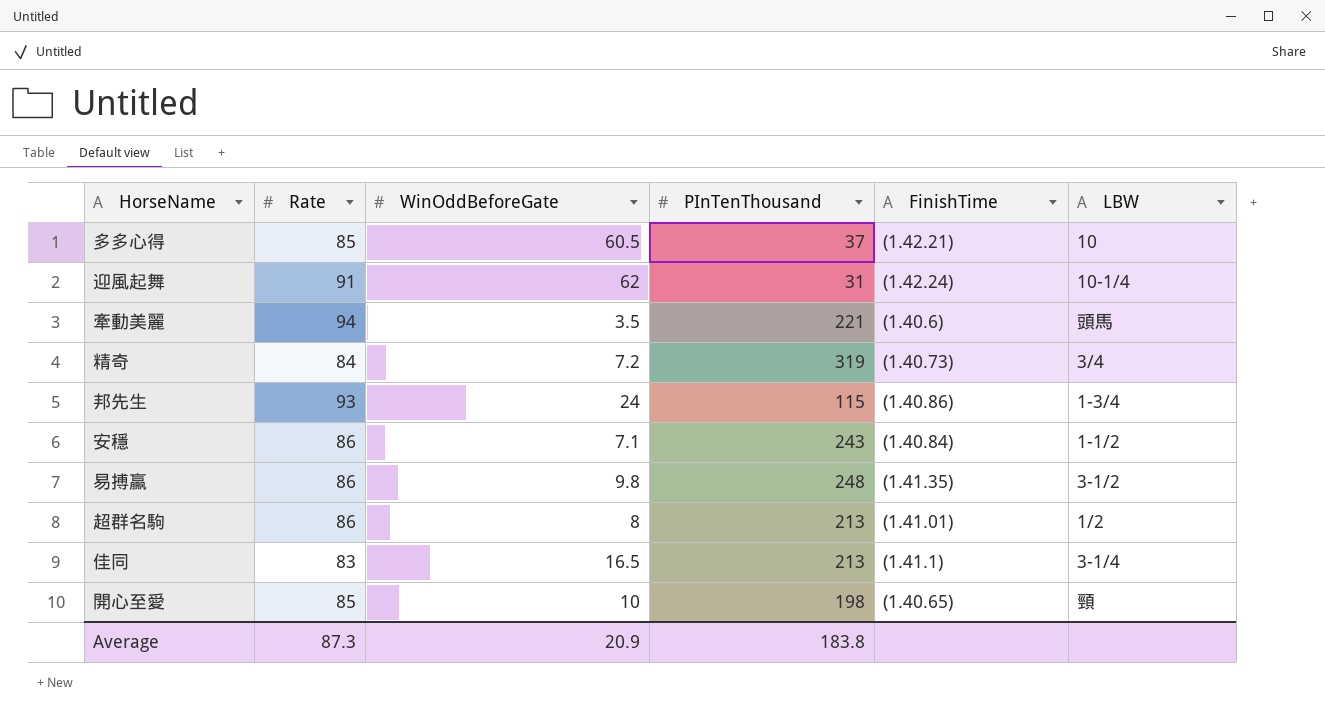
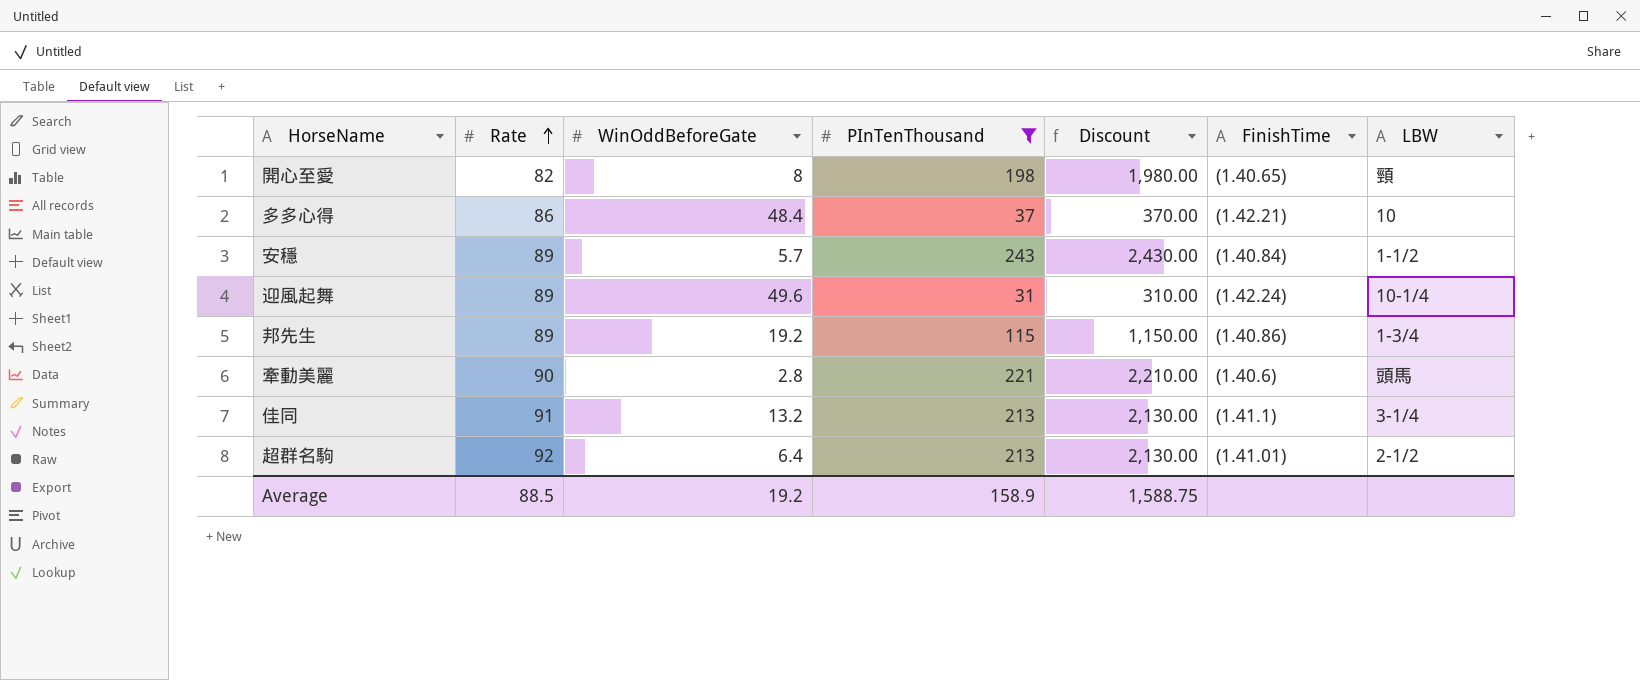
filter: none -> PInTenThousand <= 243
row order: none -> Rate ascending
column Discount | formula: none -> [PInTenThousand] * 10
開心至愛 | Rate: 85 -> 82
開心至愛 | WinOddBeforeGate: 10 -> 8
多多心得 | Rate: 85 -> 86
多多心得 | WinOddBeforeGate: 60.5 -> 48.4
安穩 | Rate: 86 -> 89
安穩 | WinOddBeforeGate: 7.1 -> 5.7
迎風起舞 | Rate: 91 -> 89
迎風起舞 | WinOddBeforeGate: 62 -> 49.6
邦先生 | Rate: 93 -> 89
邦先生 | WinOddBeforeGate: 24 -> 19.2
牽動美麗 | Rate: 94 -> 90
牽動美麗 | WinOddBeforeGate: 3.5 -> 2.8
佳同 | Rate: 83 -> 91
佳同 | WinOddBeforeGate: 16.5 -> 13.2
超群名駒 | Rate: 86 -> 92
超群名駒 | WinOddBeforeGate: 8 -> 6.4
超群名駒 | LBW: 1/2 -> 2-1/2
Average | Rate: 87.3 -> 88.5
Average | WinOddBeforeGate: 20.9 -> 19.2
Average | PInTenThousand: 183.8 -> 158.9

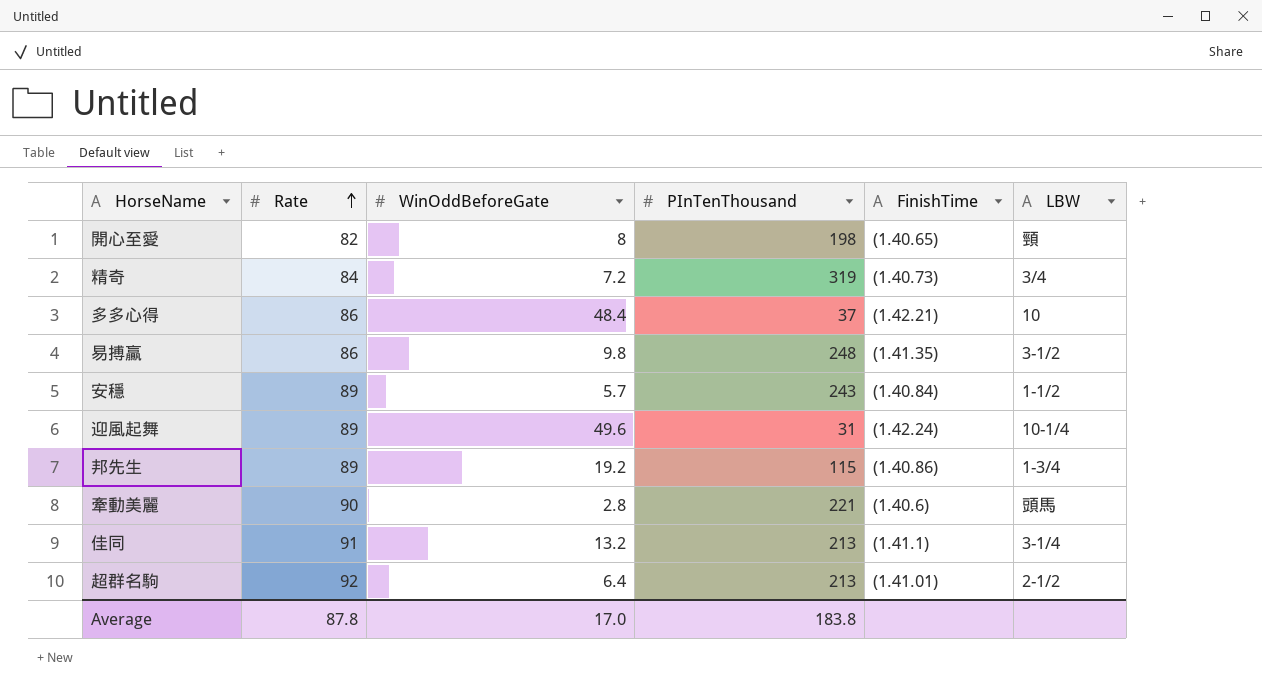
filter: PInTenThousand <= 243 -> none
column Discount | formula: [PInTenThousand] * 10 -> none
Average | Rate: 88.5 -> 87.8
Average | WinOddBeforeGate: 19.2 -> 17.0
Average | PInTenThousand: 158.9 -> 183.8

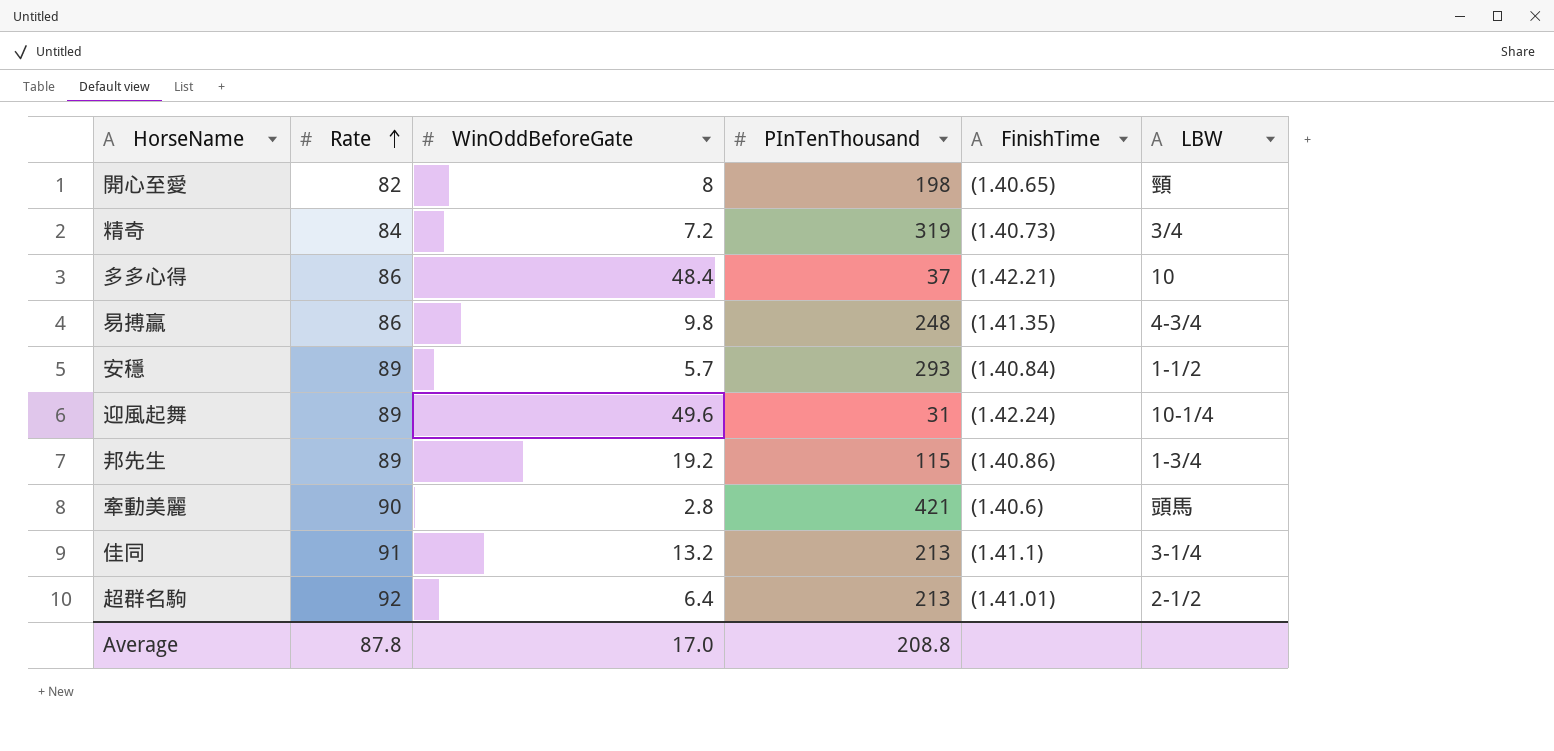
易搏贏 | LBW: 3-1/2 -> 4-3/4
安穩 | PInTenThousand: 243 -> 293
牽動美麗 | PInTenThousand: 221 -> 421
Average | PInTenThousand: 183.8 -> 208.8

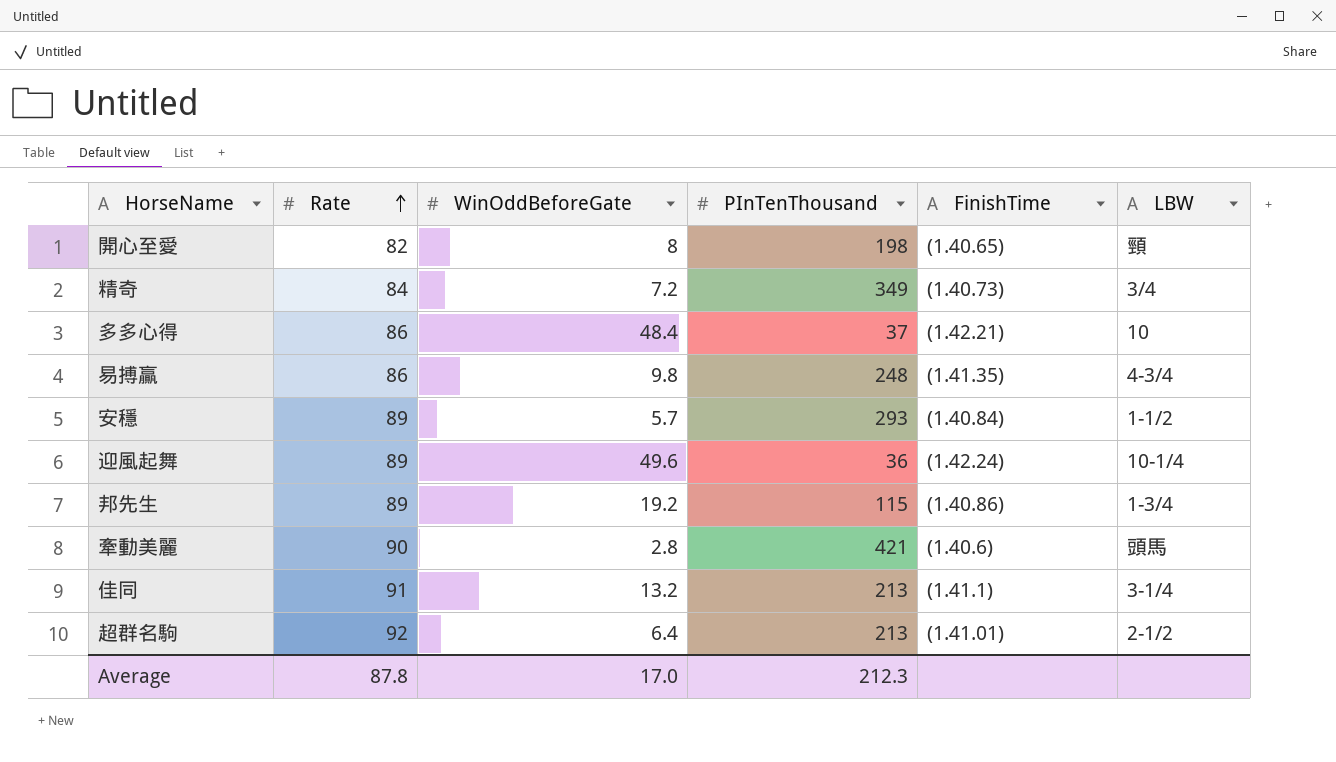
精奇 | PInTenThousand: 319 -> 349
迎風起舞 | PInTenThousand: 31 -> 36
Average | PInTenThousand: 208.8 -> 212.3

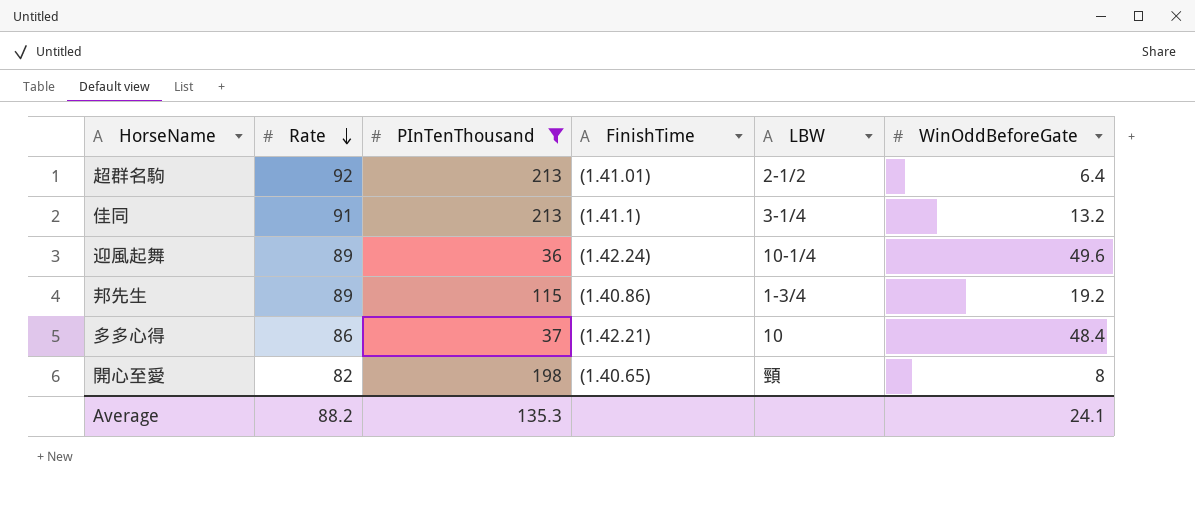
filter: none -> PInTenThousand <= 213
row order: Rate ascending -> Rate descending
column WinOddBeforeGate | position: 3 -> 6
Average | Rate: 87.8 -> 88.2
Average | PInTenThousand: 212.3 -> 135.3
Average | WinOddBeforeGate: 17.0 -> 24.1

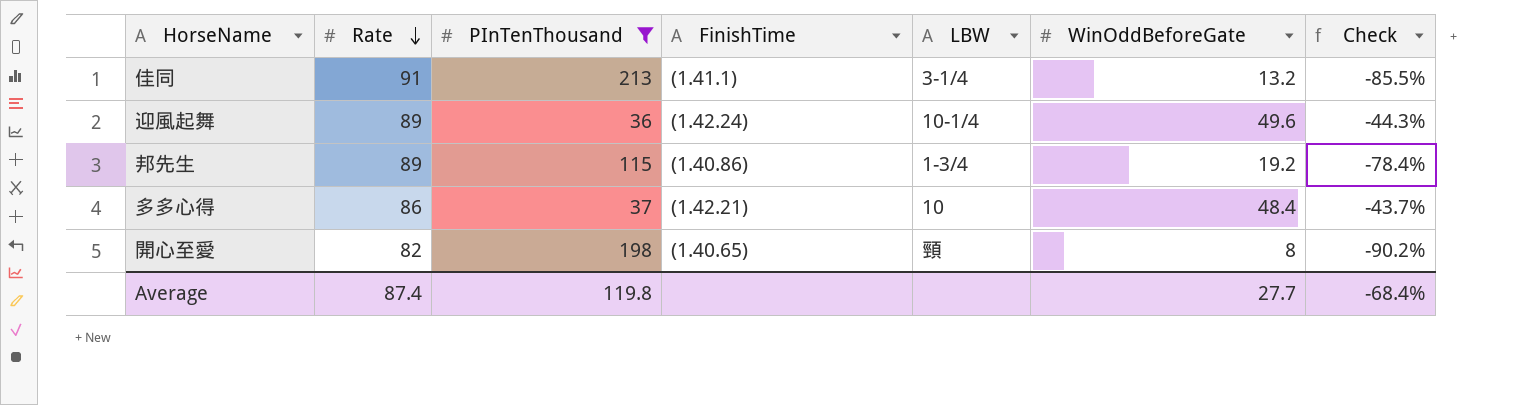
column Check | formula: none -> ([WinOddBeforeGate] - [Rate]) / [Rate]
row 超群名駒: 92 | 213 | (1.41.01) | 2-1/2 | 6.4 -> none
Average | Rate: 88.2 -> 87.4
Average | PInTenThousand: 135.3 -> 119.8
Average | WinOddBeforeGate: 24.1 -> 27.7

